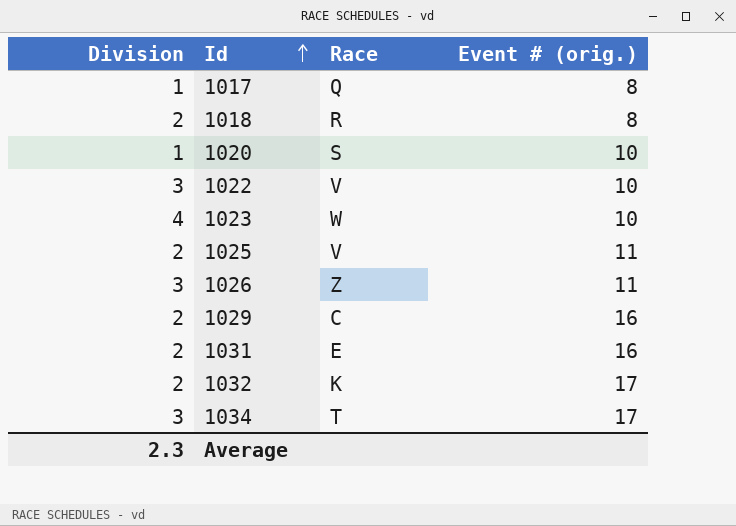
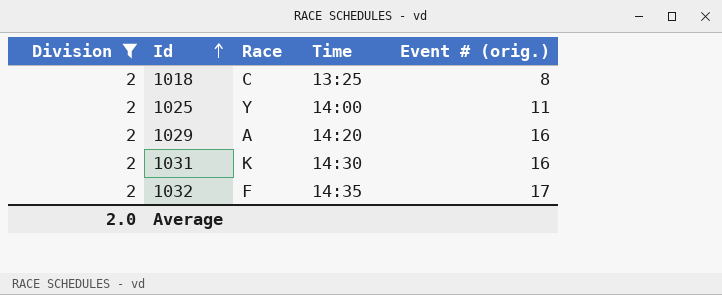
filter: none -> Division = 2
column Time | position: none -> 4
1018 | Race: R -> C
1025 | Race: V -> Y
1029 | Race: C -> A
1031 | Race: E -> K
1032 | Race: K -> F
Average | Division: 2.3 -> 2.0

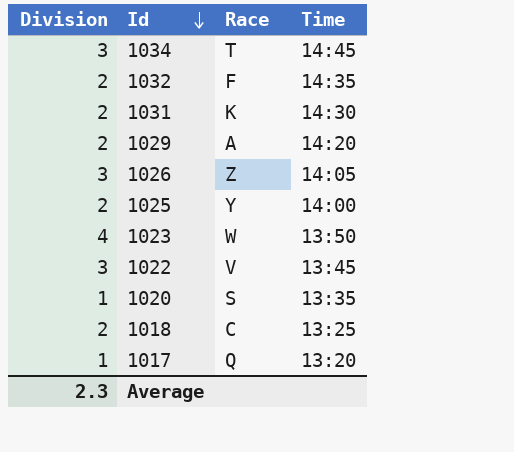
filter: Division = 2 -> none
row order: Id ascending -> Id descending
column Event # (orig.) | position: 5 -> none
Average | Division: 2.0 -> 2.3

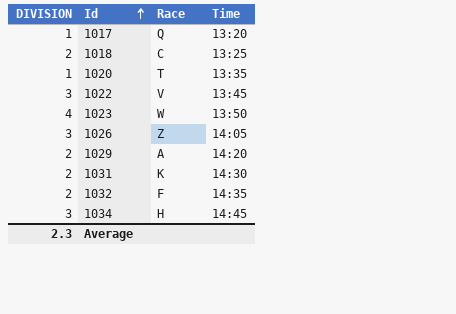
row order: Id descending -> Id ascending
column name: Division -> DIVISION
row 1025: 2 | Y | 14:00 -> none
1020 | Race: S -> T
1034 | Race: T -> H

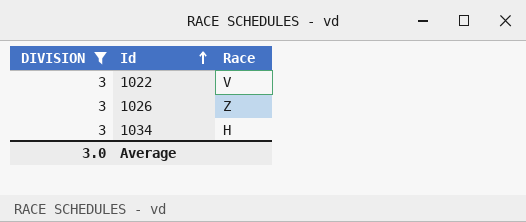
filter: none -> DIVISION = 3
column Time | position: 4 -> none
Average | DIVISION: 2.3 -> 3.0

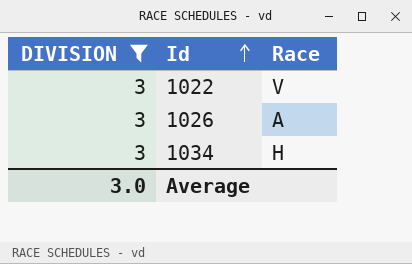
1026 | Race: Z -> A

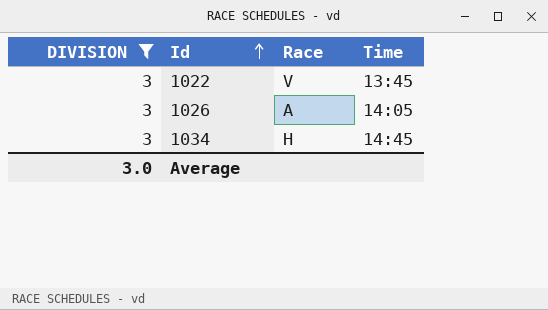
column Time | position: none -> 4

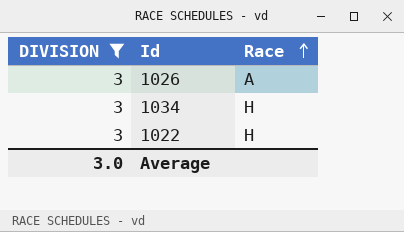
row order: Id ascending -> Race ascending
column Time | position: 4 -> none
1022 | Race: V -> H

